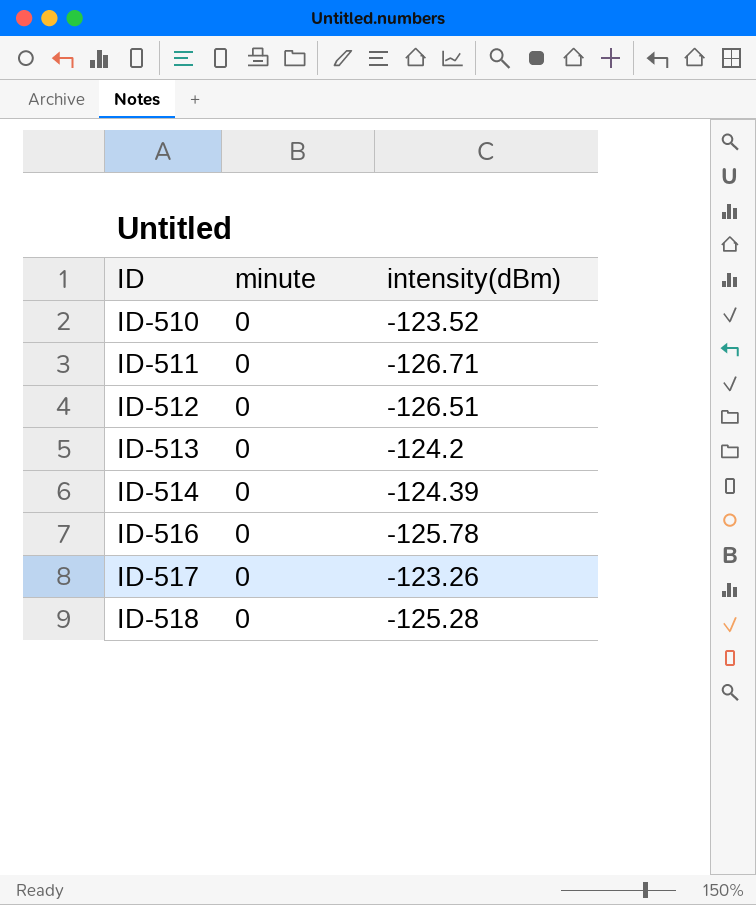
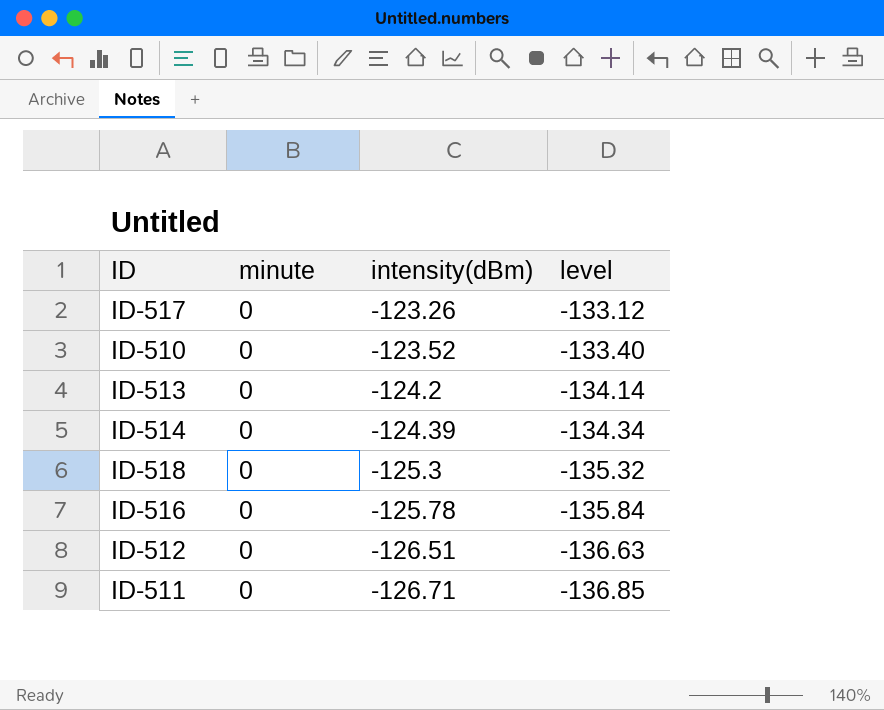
row order: ID ascending -> intensity(dBm) descending
column level | formula: none -> [intensity(dBm)] * 1.08
ID-518 | intensity(dBm): -125.28 -> -125.3

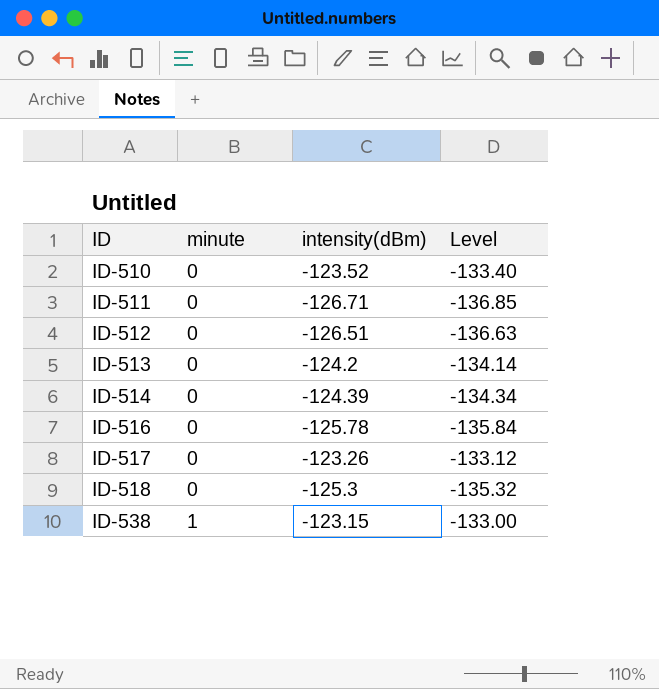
row order: intensity(dBm) descending -> ID ascending
column name: level -> Level
row ID-538: none -> 1 | -123.15 | -133.00

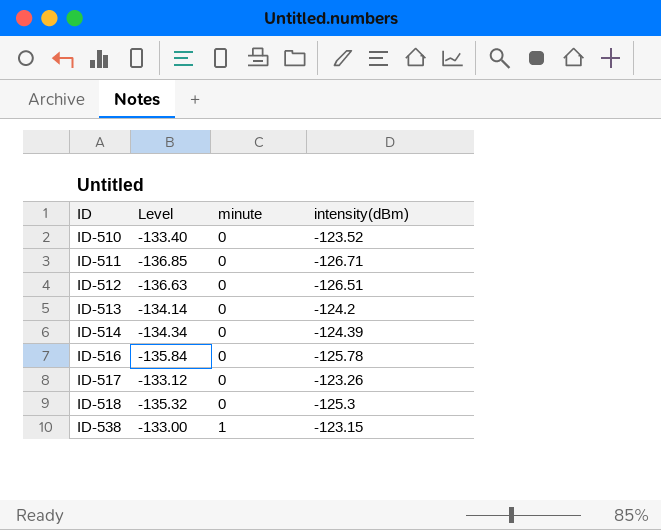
column Level | position: 4 -> 2

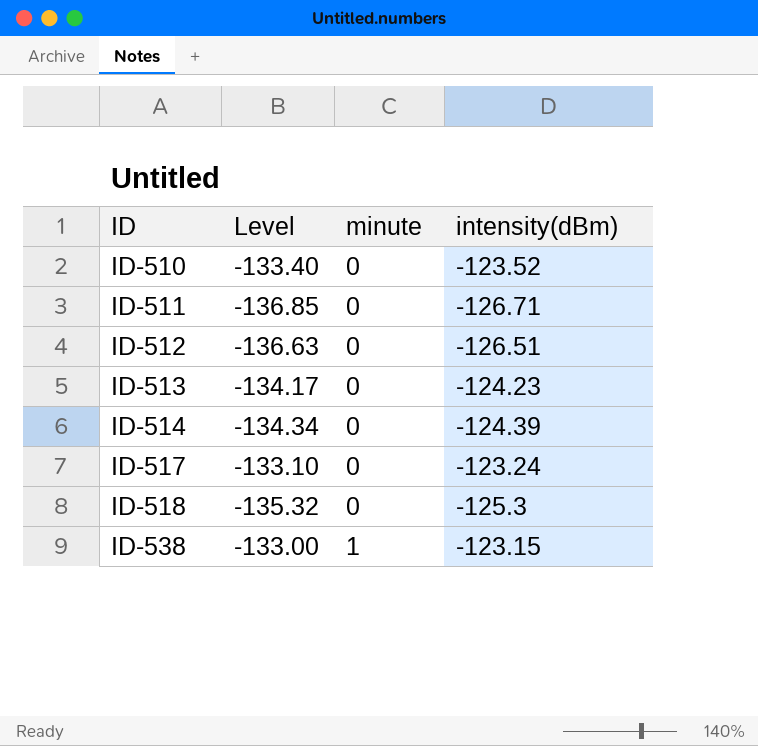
row ID-516: -135.84 | 0 | -125.78 -> none
ID-513 | Level: -134.14 -> -134.17
ID-513 | intensity(dBm): -124.2 -> -124.23
ID-517 | Level: -133.12 -> -133.10
ID-517 | intensity(dBm): -123.26 -> -123.24

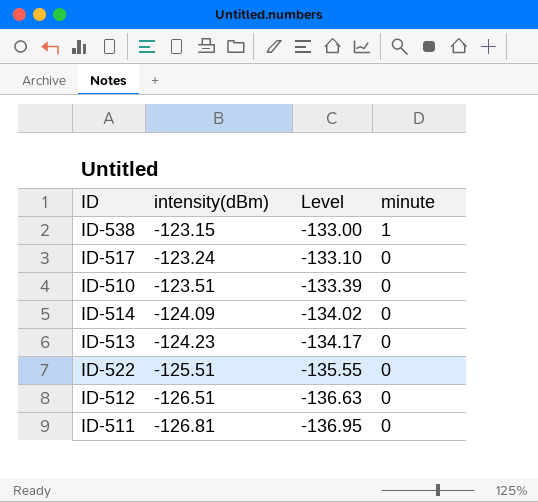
row order: ID ascending -> intensity(dBm) descending
column intensity(dBm) | position: 4 -> 2
row ID-518: -135.32 | 0 | -125.3 -> none
ID-510 | intensity(dBm): -123.52 -> -123.51
ID-510 | Level: -133.40 -> -133.39
ID-514 | intensity(dBm): -124.39 -> -124.09
ID-514 | Level: -134.34 -> -134.02
row ID-522: none -> -125.51 | -135.55 | 0
ID-511 | intensity(dBm): -126.71 -> -126.81
ID-511 | Level: -136.85 -> -136.95

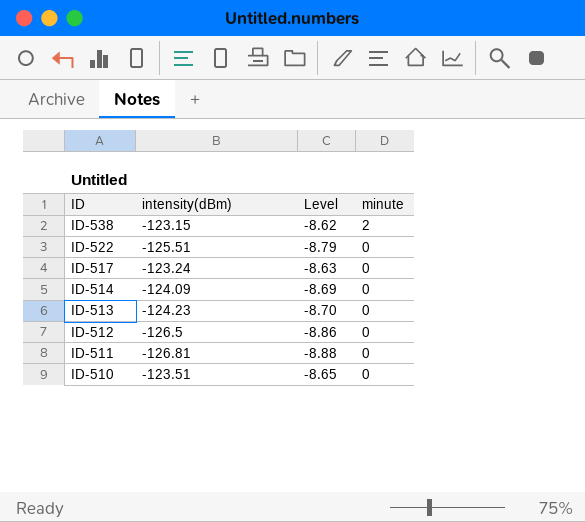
row order: intensity(dBm) descending -> ID descending
column Level | formula: [intensity(dBm)] * 1.08 -> [intensity(dBm)] * 0.07
ID-538 | minute: 1 -> 2
ID-512 | intensity(dBm): -126.51 -> -126.5

